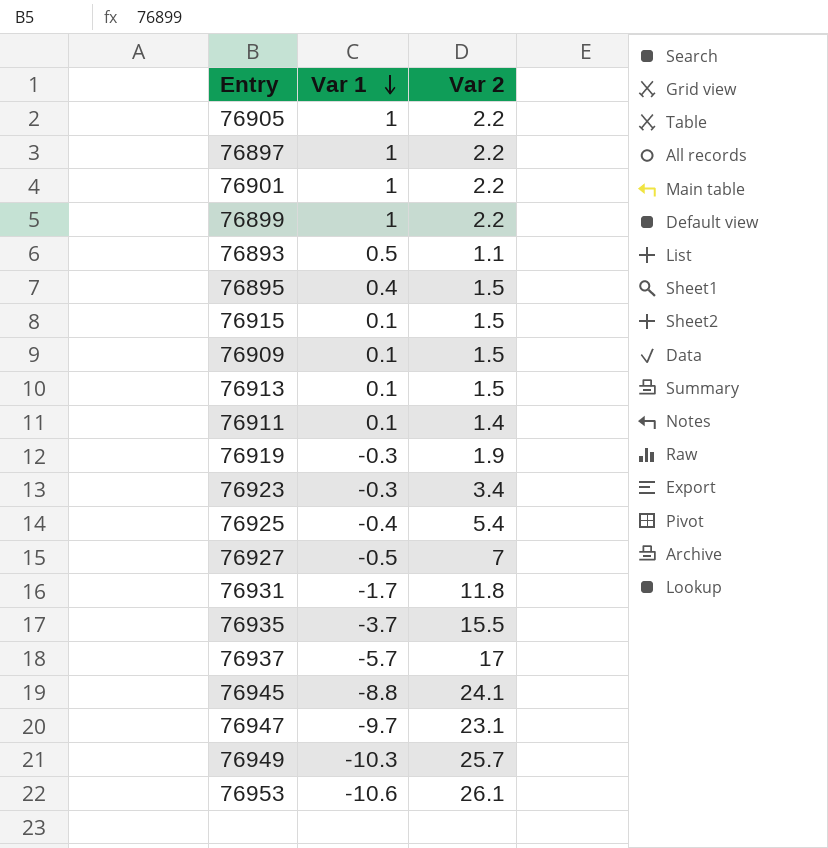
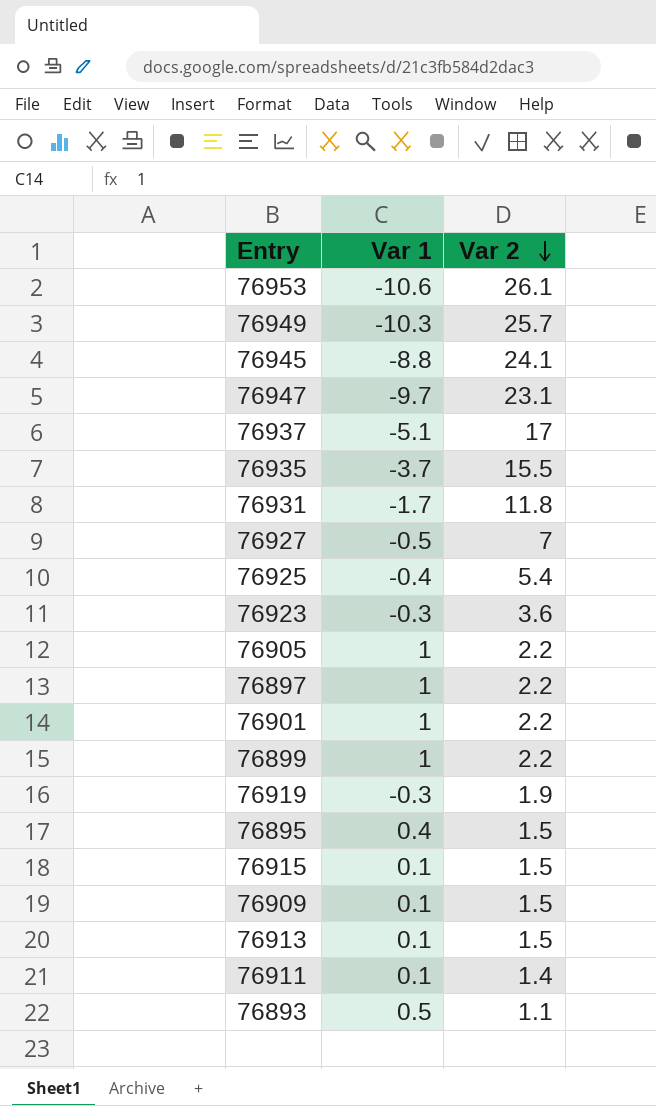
row order: Var 1 descending -> Var 2 descending
76937 | Var 1: -5.7 -> -5.1
76923 | Var 2: 3.4 -> 3.6

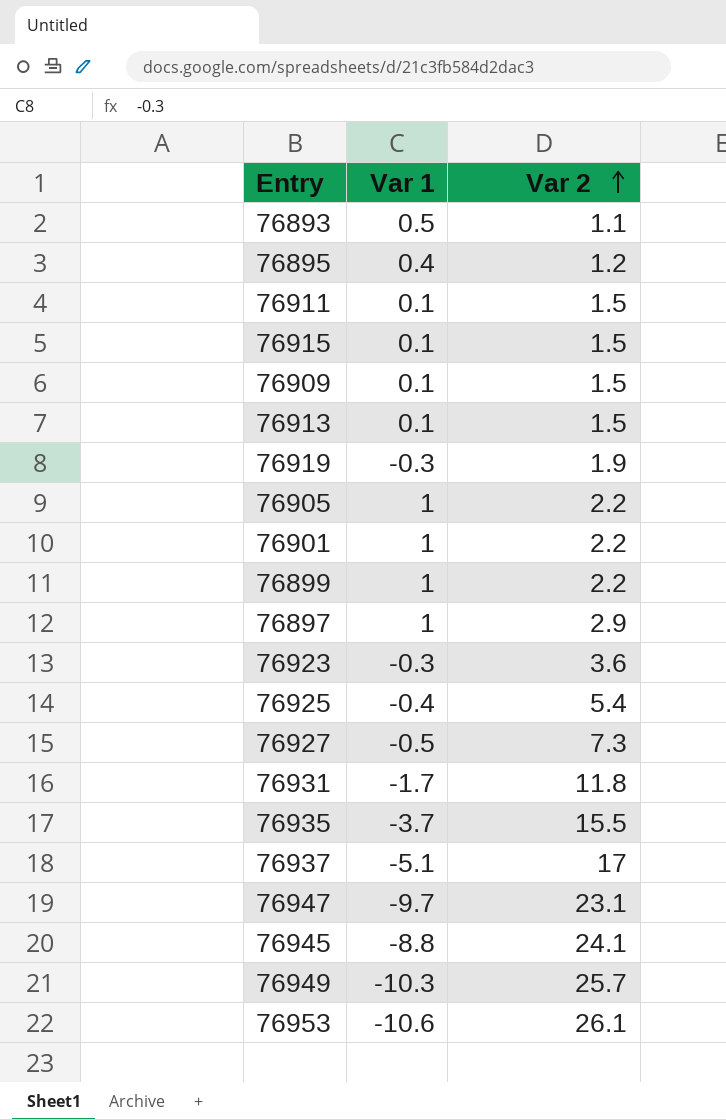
row order: Var 2 descending -> Var 2 ascending
76895 | Var 2: 1.5 -> 1.2
76911 | Var 2: 1.4 -> 1.5
76897 | Var 2: 2.2 -> 2.9
76927 | Var 2: 7 -> 7.3

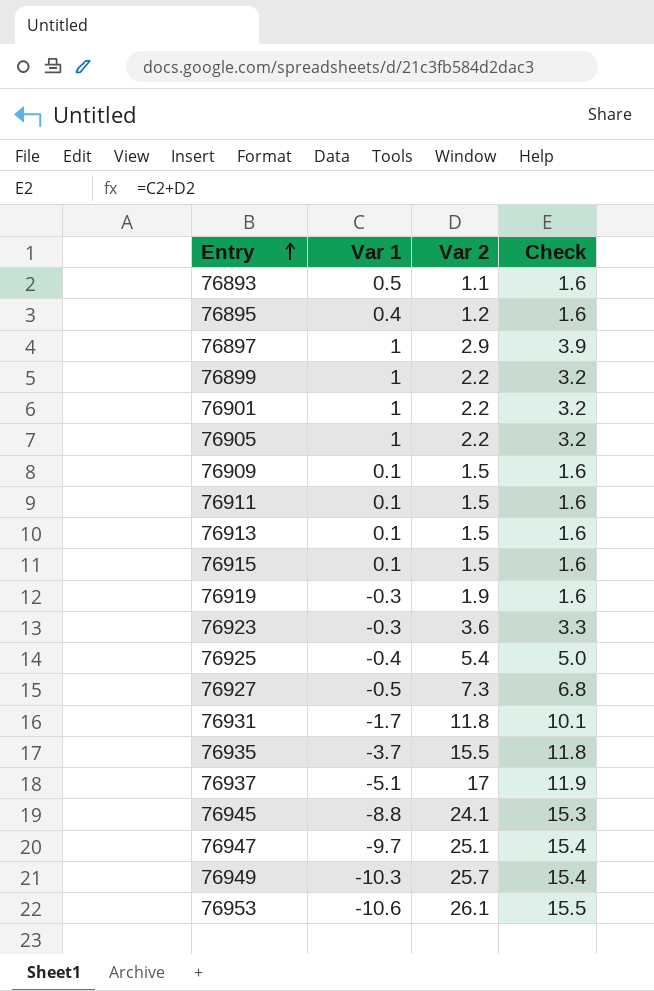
row order: Var 2 ascending -> Entry ascending
column Check | formula: none -> [Var 1] + [Var 2]
76947 | Var 2: 23.1 -> 25.1

